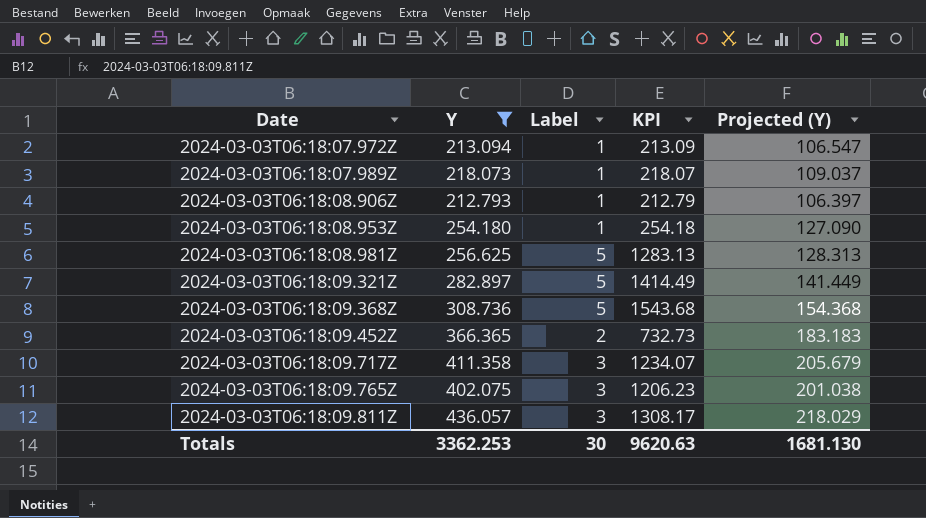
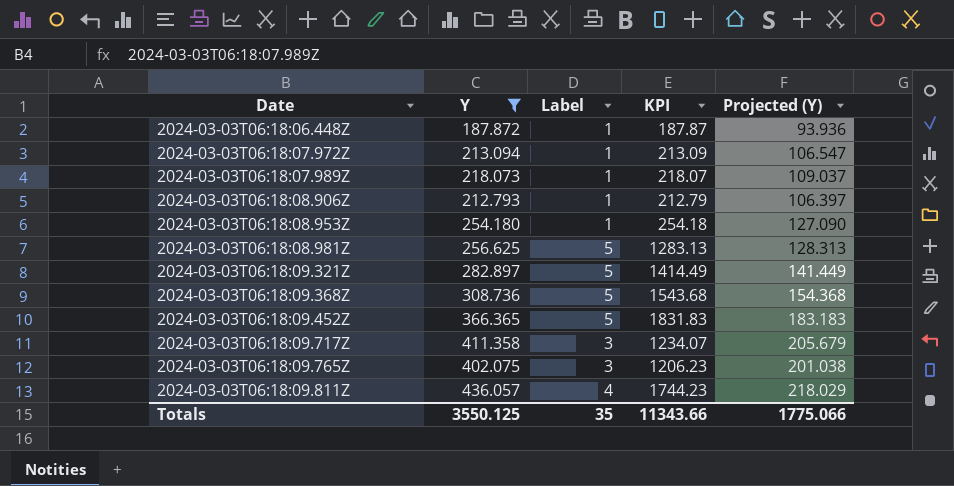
row 2024-03-03T06:18:06.448Z: none -> 187.872 | 1 | 187.87 | 93.936
2024-03-03T06:18:09.452Z | Label: 2 -> 5
2024-03-03T06:18:09.452Z | KPI: 732.73 -> 1831.83
2024-03-03T06:18:09.811Z | Label: 3 -> 4
2024-03-03T06:18:09.811Z | KPI: 1308.17 -> 1744.23
Totals | Y: 3362.253 -> 3550.125
Totals | Label: 30 -> 35
Totals | KPI: 9620.63 -> 11343.66
Totals | Projected (Y): 1681.130 -> 1775.066

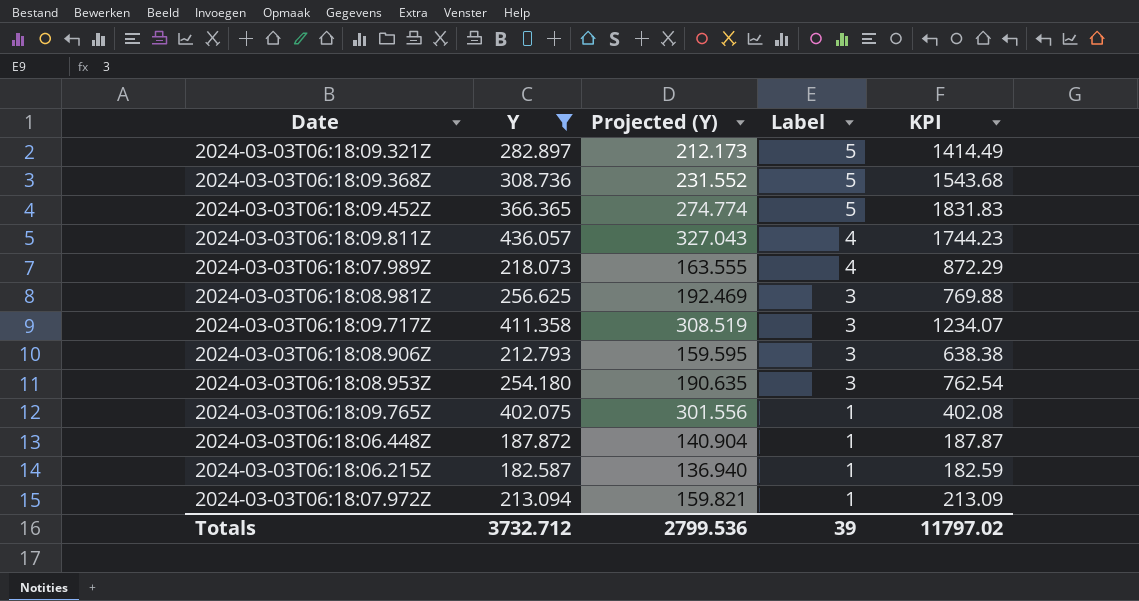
row order: Date ascending -> Label descending
column Projected (Y) | formula: [Y] * 0.5 -> [Y] * 0.75
column Projected (Y) | position: 5 -> 3
2024-03-03T06:18:07.989Z | Label: 1 -> 4
2024-03-03T06:18:07.989Z | KPI: 218.07 -> 872.29
2024-03-03T06:18:08.981Z | Label: 5 -> 3
2024-03-03T06:18:08.981Z | KPI: 1283.13 -> 769.88
2024-03-03T06:18:08.906Z | Label: 1 -> 3
2024-03-03T06:18:08.906Z | KPI: 212.79 -> 638.38
2024-03-03T06:18:08.953Z | Label: 1 -> 3
2024-03-03T06:18:08.953Z | KPI: 254.18 -> 762.54
2024-03-03T06:18:09.765Z | Label: 3 -> 1
2024-03-03T06:18:09.765Z | KPI: 1206.23 -> 402.08
row 2024-03-03T06:18:06.215Z: none -> 182.587 | 136.940 | 1 | 182.59
Totals | Y: 3550.125 -> 3732.712
Totals | Projected (Y): 1775.066 -> 2799.536
Totals | Label: 35 -> 39
Totals | KPI: 11343.66 -> 11797.02

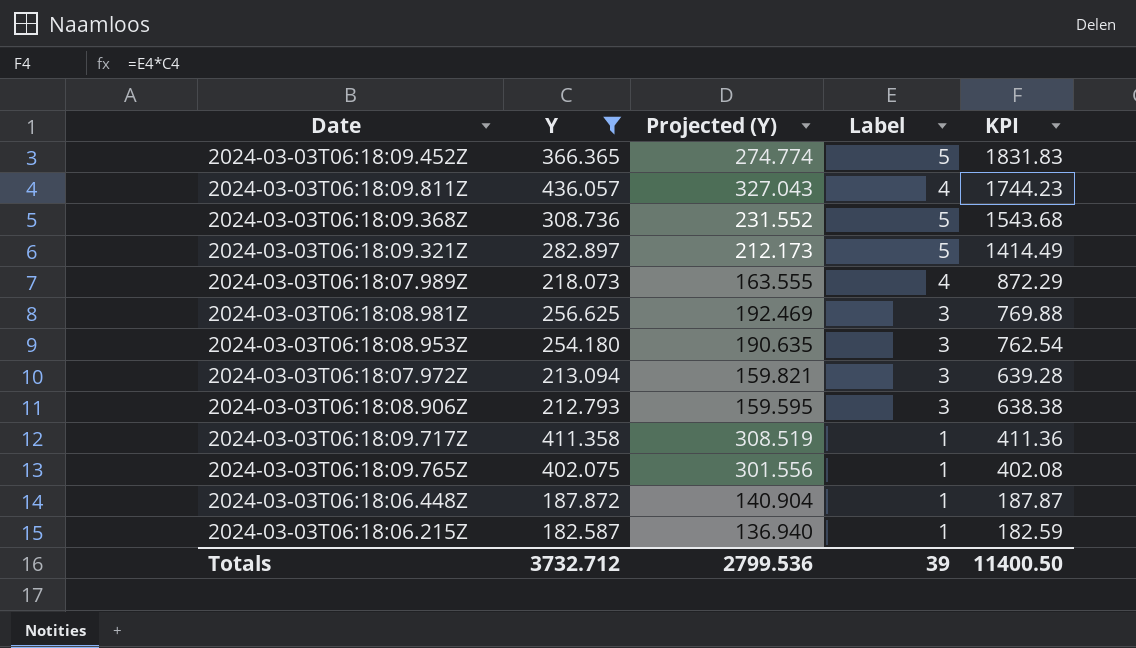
row order: Label descending -> KPI descending
2024-03-03T06:18:07.972Z | Label: 1 -> 3
2024-03-03T06:18:07.972Z | KPI: 213.09 -> 639.28
2024-03-03T06:18:09.717Z | Label: 3 -> 1
2024-03-03T06:18:09.717Z | KPI: 1234.07 -> 411.36
Totals | KPI: 11797.02 -> 11400.50

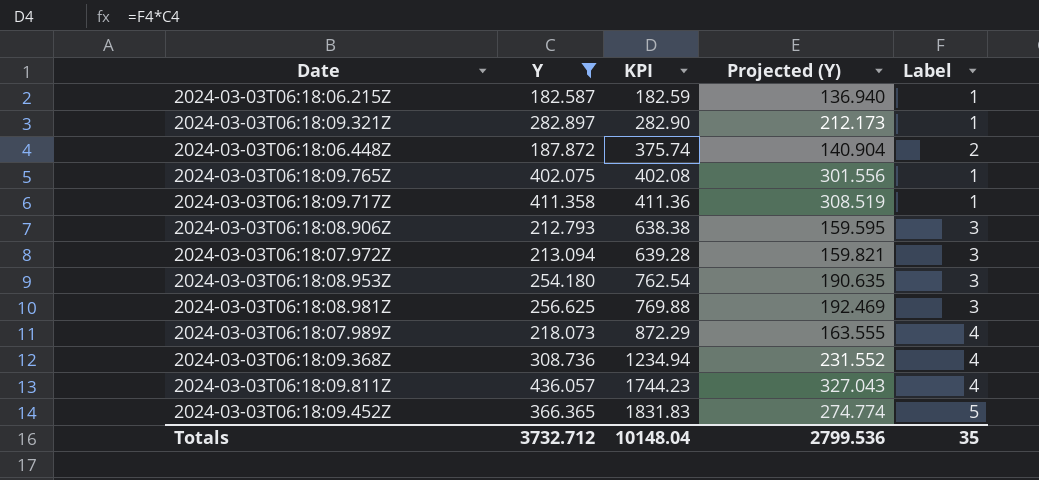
row order: KPI descending -> KPI ascending
column KPI | position: 5 -> 3
2024-03-03T06:18:09.321Z | KPI: 1414.49 -> 282.90
2024-03-03T06:18:09.321Z | Label: 5 -> 1
2024-03-03T06:18:06.448Z | KPI: 187.87 -> 375.74
2024-03-03T06:18:06.448Z | Label: 1 -> 2
2024-03-03T06:18:09.368Z | KPI: 1543.68 -> 1234.94
2024-03-03T06:18:09.368Z | Label: 5 -> 4
Totals | KPI: 11400.50 -> 10148.04
Totals | Label: 39 -> 35

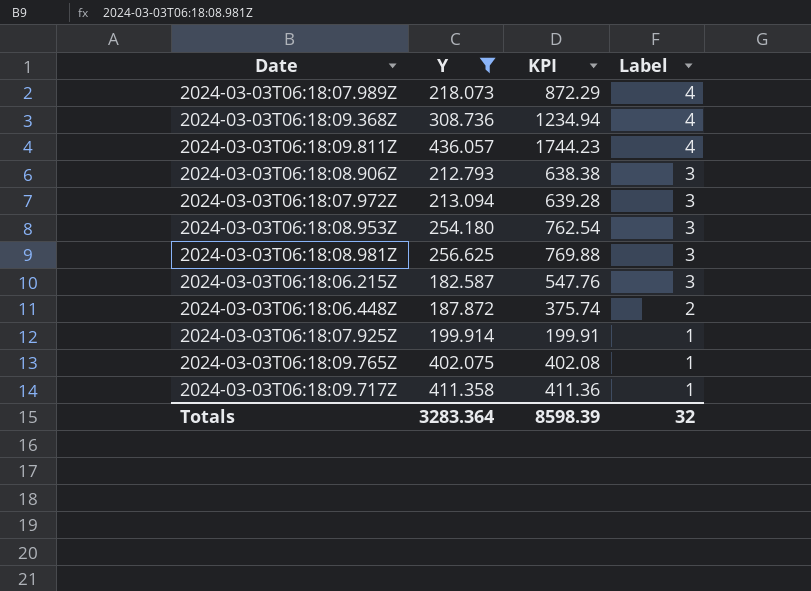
row order: KPI ascending -> Label descending
column Projected (Y) | formula: [Y] * 0.75 -> none
row 2024-03-03T06:18:09.321Z: 282.897 | 282.90 | 212.173 | 1 -> none
row 2024-03-03T06:18:09.452Z: 366.365 | 1831.83 | 274.774 | 5 -> none
2024-03-03T06:18:06.215Z | KPI: 182.59 -> 547.76
2024-03-03T06:18:06.215Z | Label: 1 -> 3
row 2024-03-03T06:18:07.925Z: none -> 199.914 | 199.91 | 1
Totals | Y: 3732.712 -> 3283.364
Totals | KPI: 10148.04 -> 8598.39
Totals | Label: 35 -> 32

